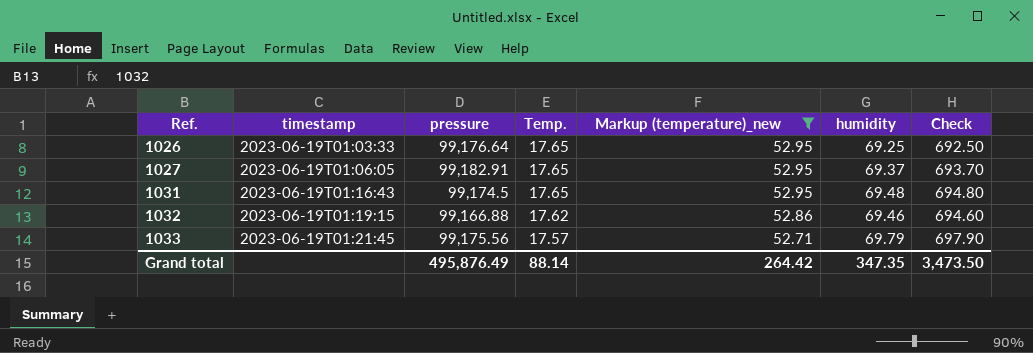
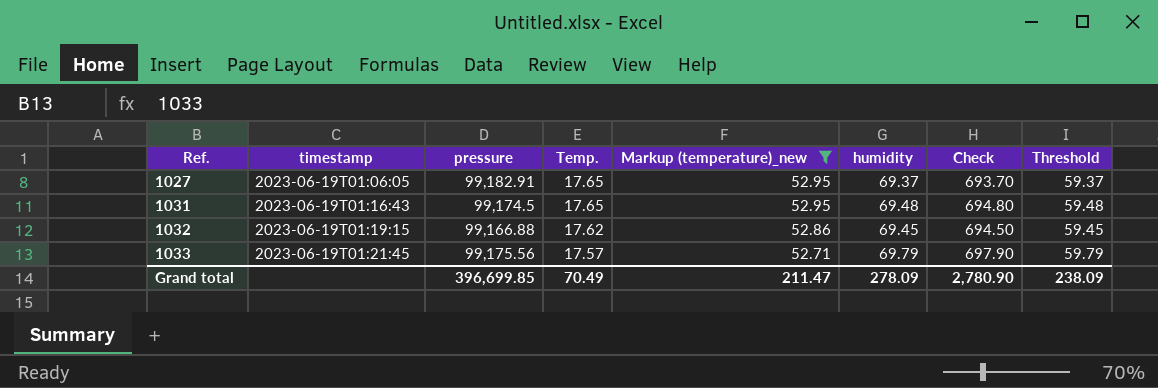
column Threshold | formula: none -> [humidity] - 10
row 1026: 2023-06-19T01:03:33 | 99,176.64 | 17.65 | 52.95 | 69.25 | 692.50 -> none
1032 | humidity: 69.46 -> 69.45
1032 | Check: 694.60 -> 694.50
Grand total | pressure: 495,876.49 -> 396,699.85
Grand total | Temp.: 88.14 -> 70.49
Grand total | Markup (temperature)_new: 264.42 -> 211.47
Grand total | humidity: 347.35 -> 278.09
Grand total | Check: 3,473.50 -> 2,780.90

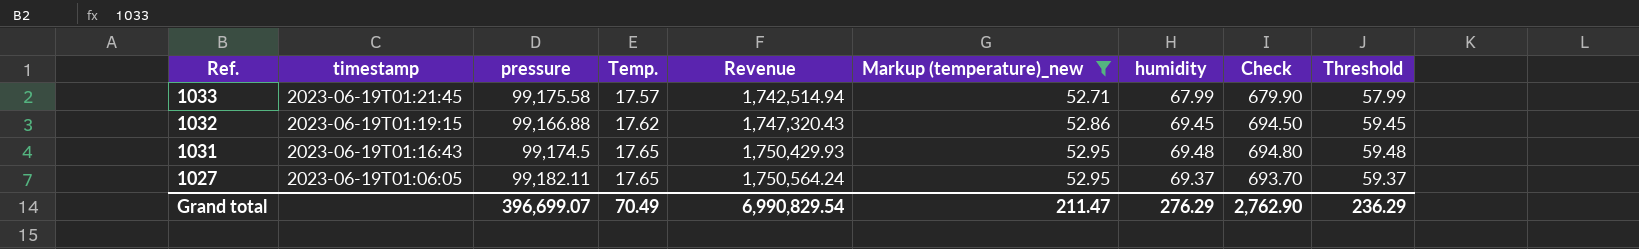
row order: Ref. ascending -> Ref. descending
column Revenue | formula: none -> [pressure] * [Temp.]
1033 | pressure: 99,175.56 -> 99,175.58
1033 | humidity: 69.79 -> 67.99
1033 | Check: 697.90 -> 679.90
1033 | Threshold: 59.79 -> 57.99
1027 | pressure: 99,182.91 -> 99,182.11
Grand total | pressure: 396,699.85 -> 396,699.07
Grand total | humidity: 278.09 -> 276.29
Grand total | Check: 2,780.90 -> 2,762.90
Grand total | Threshold: 238.09 -> 236.29

